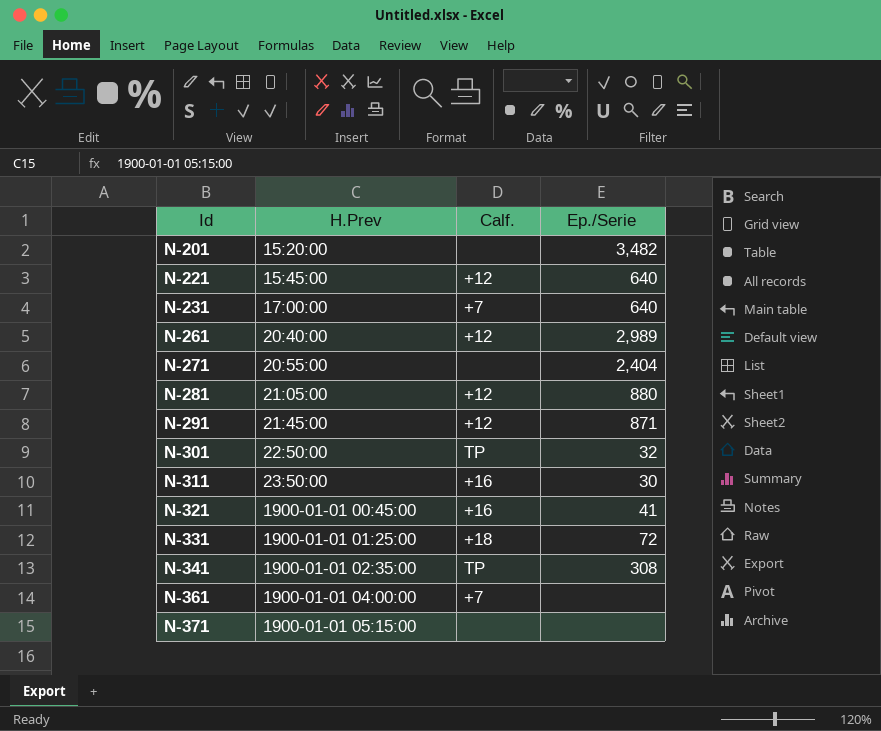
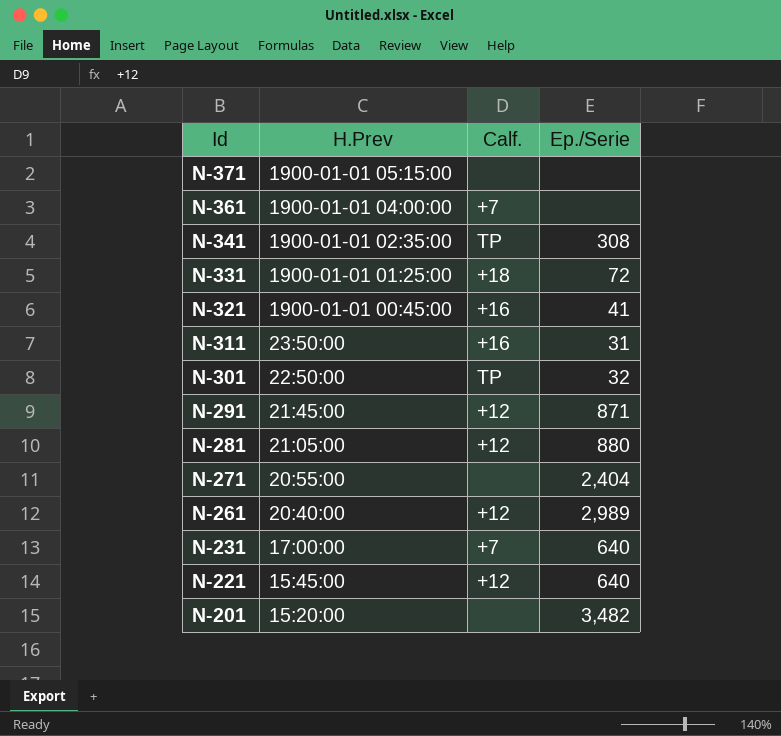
row order: Id ascending -> Id descending
N-311 | Ep./Serie: 30 -> 31

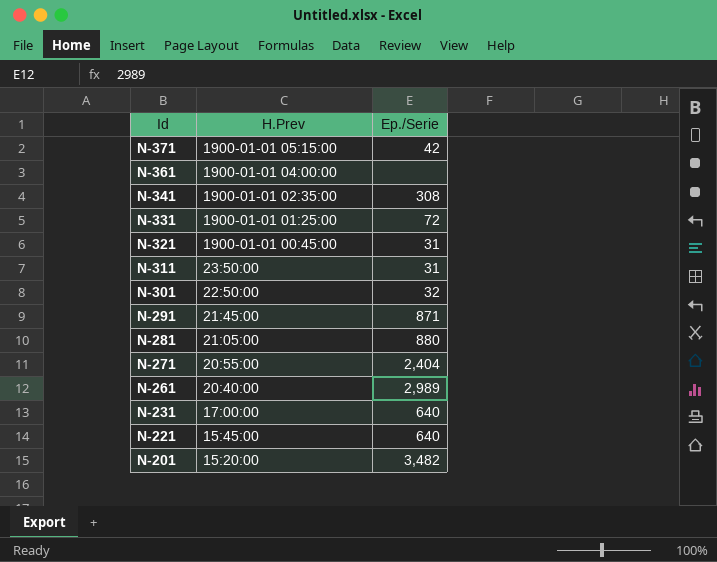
column Calf. | position: 3 -> none
N-371 | Ep./Serie: none -> 42
N-321 | Ep./Serie: 41 -> 31

